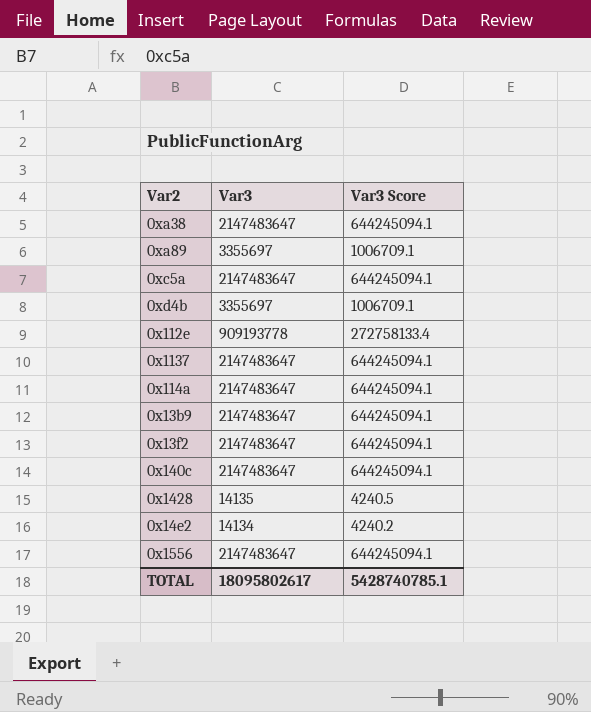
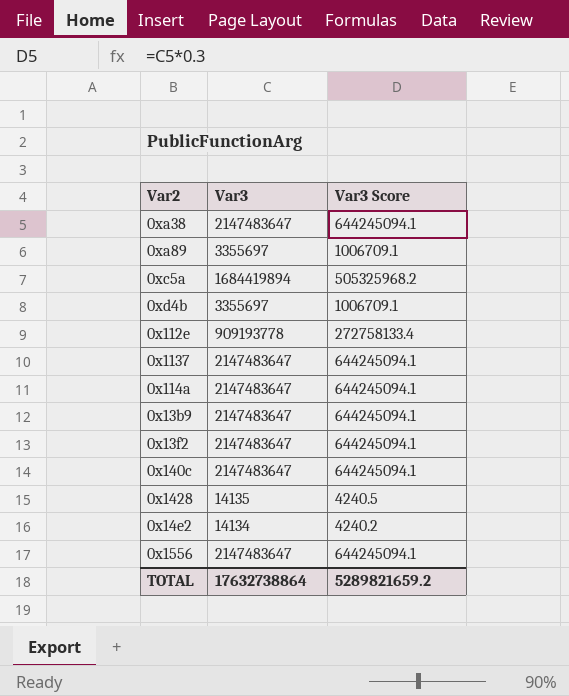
0xc5a | Var3: 2147483647 -> 1684419894
0xc5a | Var3 Score: 644245094.1 -> 505325968.2
TOTAL | Var3: 18095802617 -> 17632738864
TOTAL | Var3 Score: 5428740785.1 -> 5289821659.2

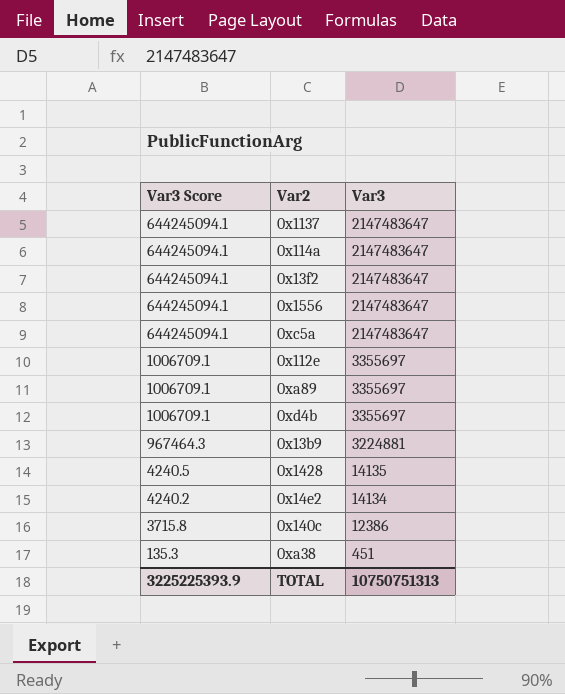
row order: none -> Var3 Score descending
column Var3 Score | position: 3 -> 1
0xc5a | Var3 Score: 505325968.2 -> 644245094.1
0xc5a | Var3: 1684419894 -> 2147483647
0x112e | Var3 Score: 272758133.4 -> 1006709.1
0x112e | Var3: 909193778 -> 3355697
0x13b9 | Var3 Score: 644245094.1 -> 967464.3
0x13b9 | Var3: 2147483647 -> 3224881
0x140c | Var3 Score: 644245094.1 -> 3715.8
0x140c | Var3: 2147483647 -> 12386
0xa38 | Var3 Score: 644245094.1 -> 135.3
0xa38 | Var3: 2147483647 -> 451
TOTAL | Var3 Score: 5289821659.2 -> 3225225393.9
TOTAL | Var3: 17632738864 -> 10750751313

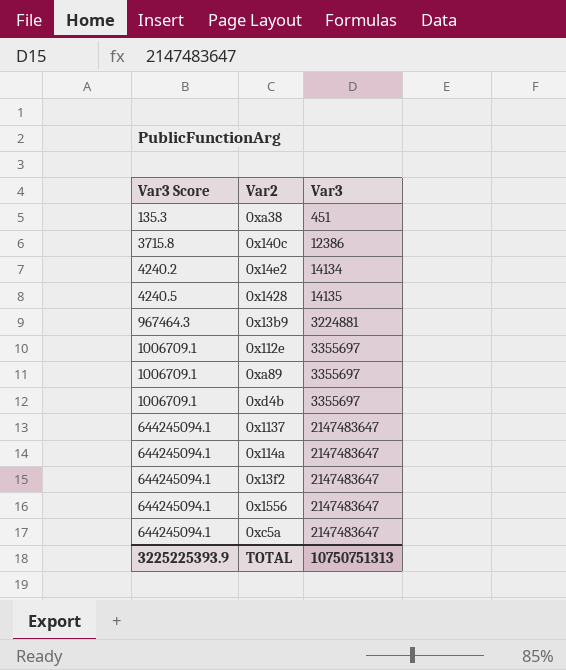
row order: Var3 Score descending -> Var3 Score ascending

